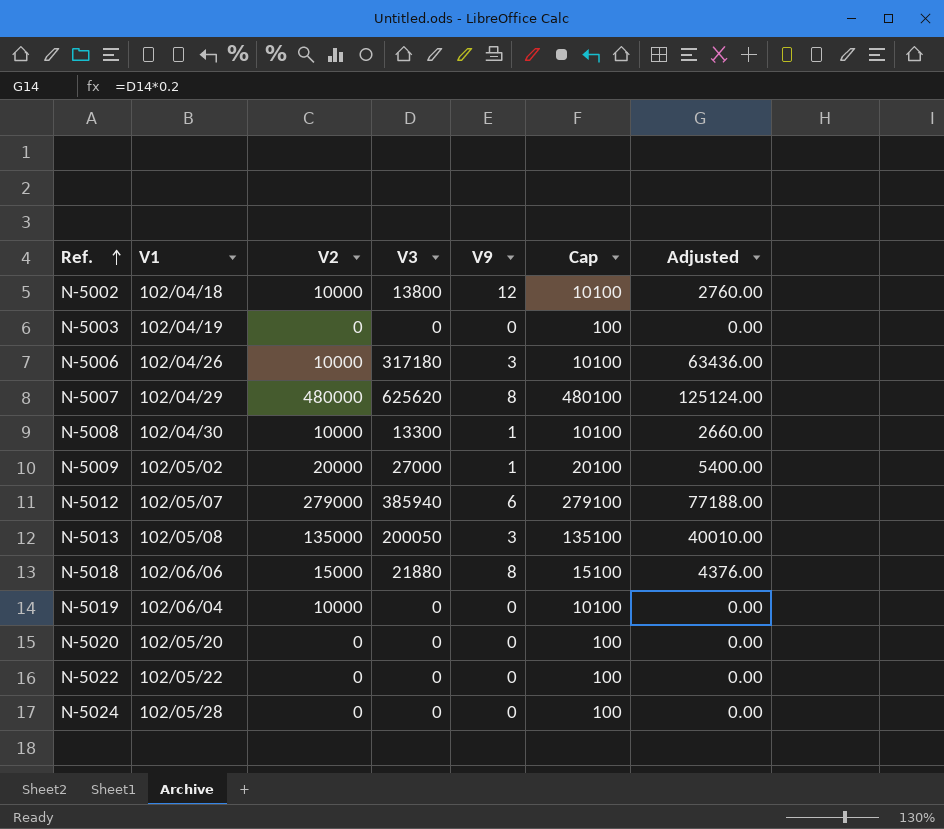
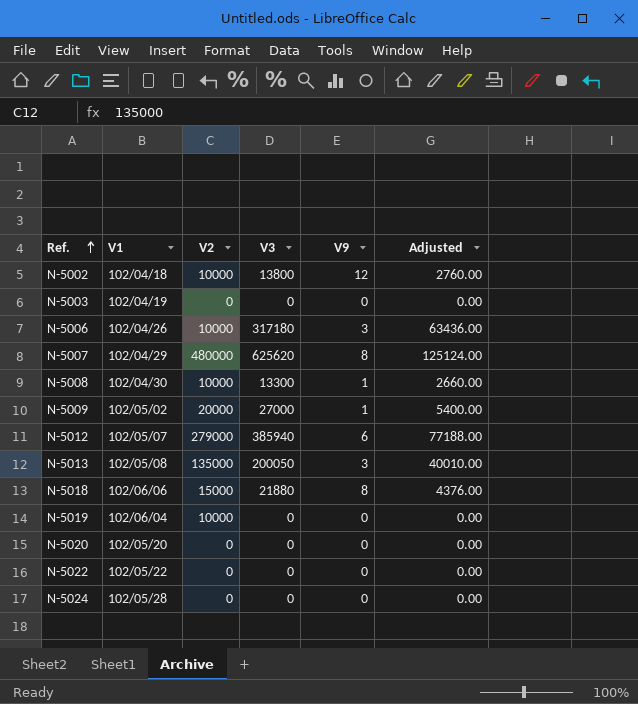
column Cap | formula: [V2] + 100 -> none

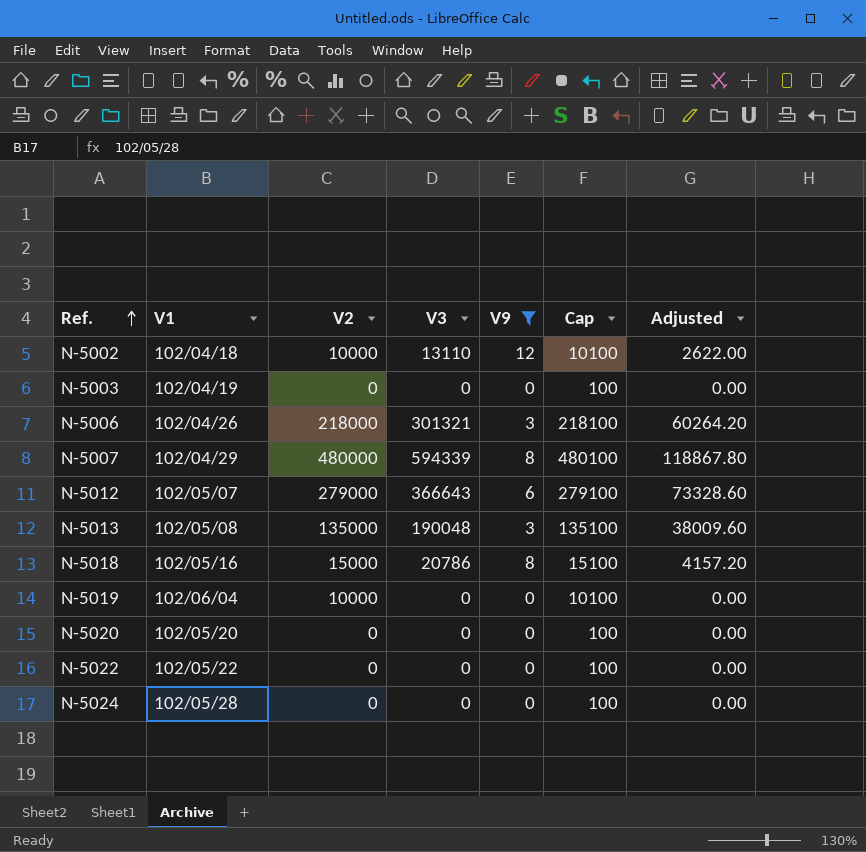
filter: none -> V9 != 1
column Cap | formula: none -> [V2] + 100
N-5002 | V3: 13800 -> 13110
N-5002 | Adjusted: 2760.00 -> 2622.00
N-5006 | V2: 10000 -> 218000
N-5006 | V3: 317180 -> 301321
N-5006 | Adjusted: 63436.00 -> 60264.20
N-5007 | V3: 625620 -> 594339
N-5007 | Adjusted: 125124.00 -> 118867.80
N-5012 | V3: 385940 -> 366643
N-5012 | Adjusted: 77188.00 -> 73328.60
N-5013 | V3: 200050 -> 190048
N-5013 | Adjusted: 40010.00 -> 38009.60
N-5018 | V1: 102/06/06 -> 102/05/16
N-5018 | V3: 21880 -> 20786
N-5018 | Adjusted: 4376.00 -> 4157.20

